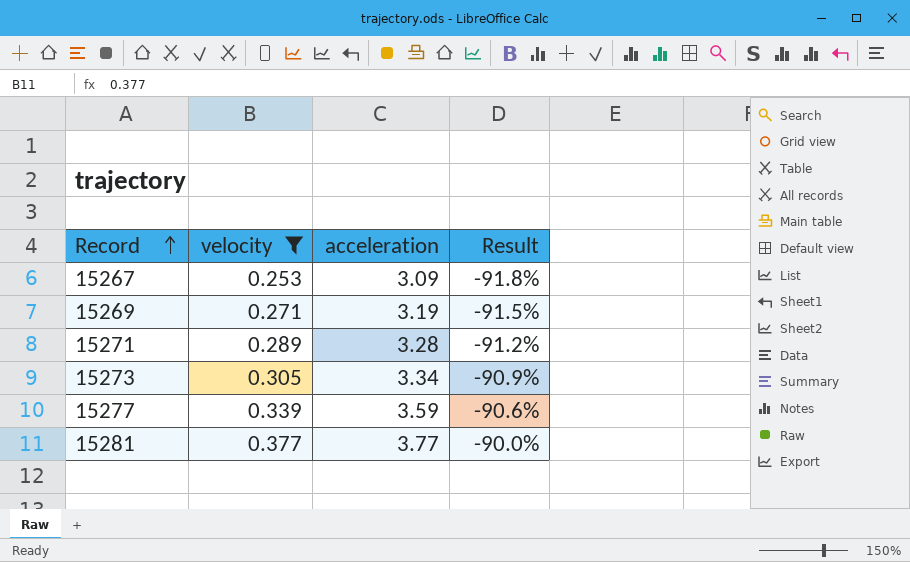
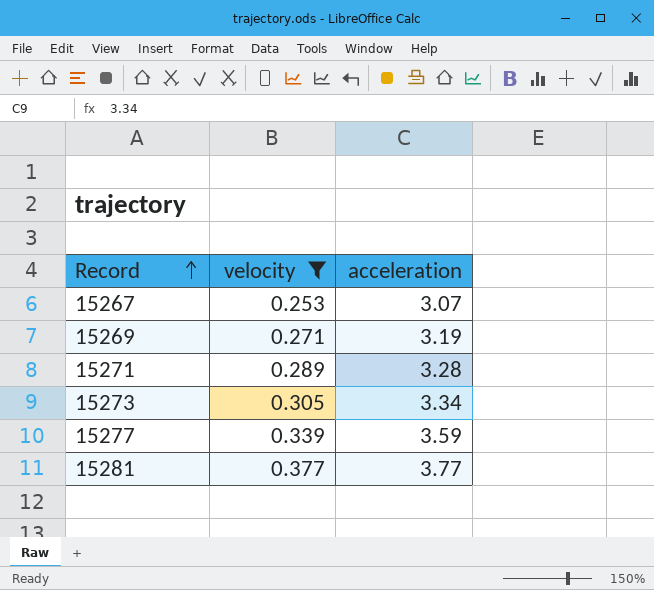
column Result | formula: ([velocity] - [acceleration]) / [acceleration] -> none
15267 | acceleration: 3.09 -> 3.07

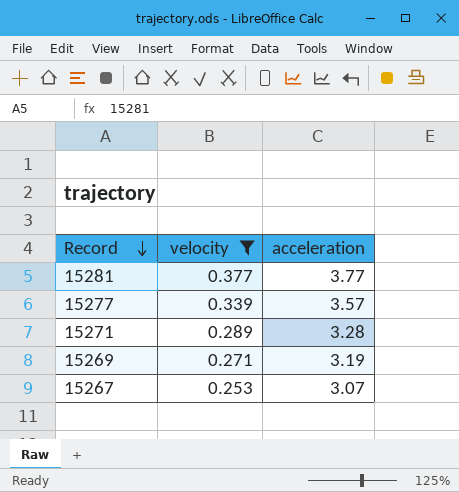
row order: Record ascending -> Record descending
row 15273: 0.305 | 3.34 -> none
15277 | acceleration: 3.59 -> 3.57

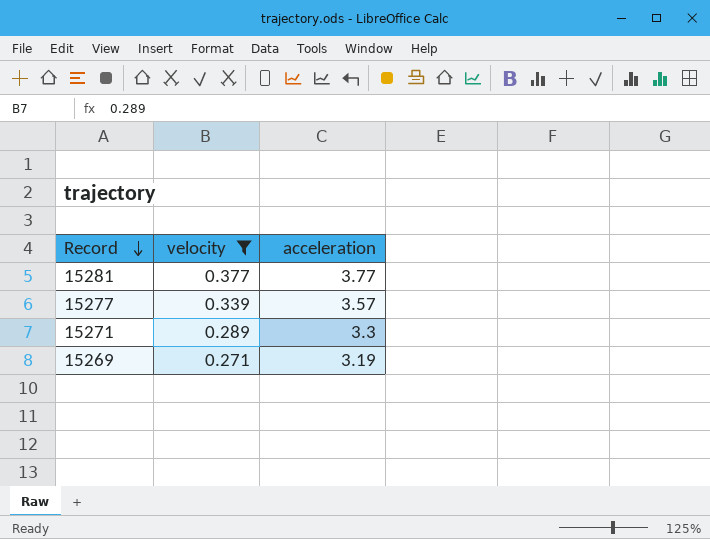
row 15267: 0.253 | 3.07 -> none
15271 | acceleration: 3.28 -> 3.3

